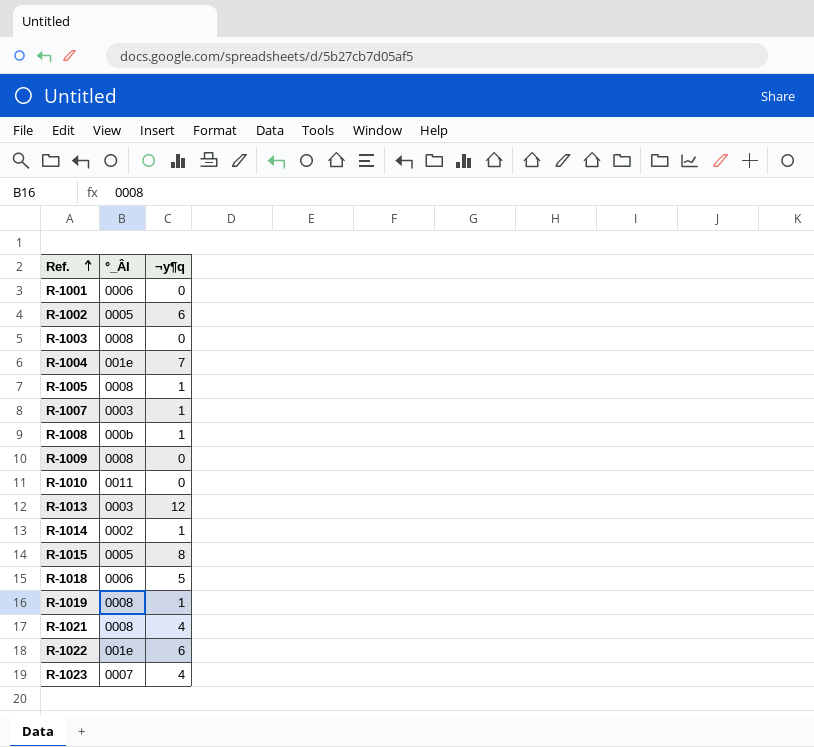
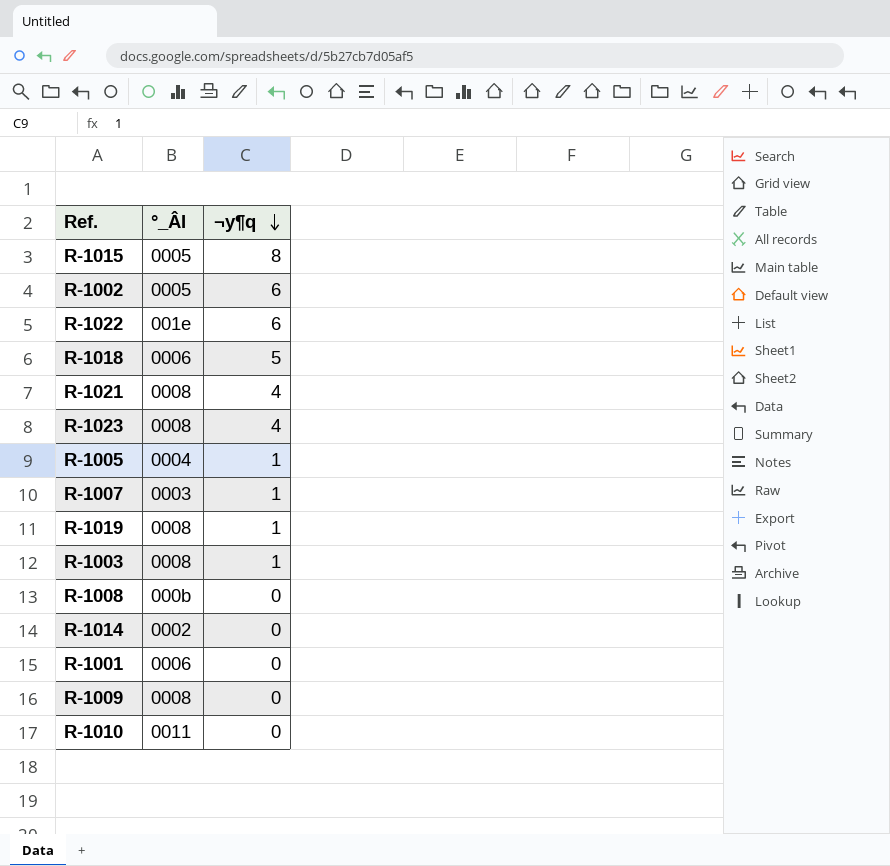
row order: Ref. ascending -> ¬y¶q descending
row R-1004: 001e | 7 -> none
row R-1013: 0003 | 12 -> none
R-1023 | °_ÂI: 0007 -> 0008
R-1005 | °_ÂI: 0008 -> 0004
R-1003 | ¬y¶q: 0 -> 1
R-1008 | ¬y¶q: 1 -> 0
R-1014 | ¬y¶q: 1 -> 0

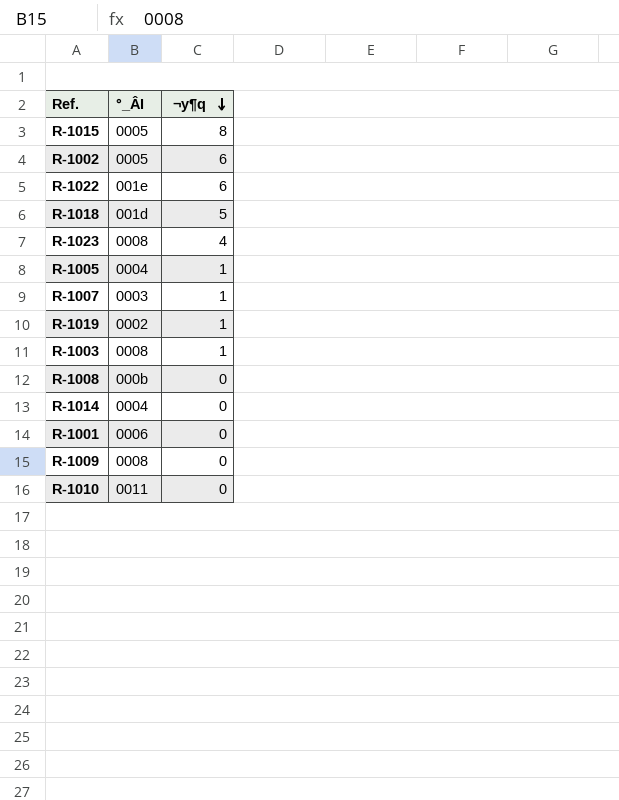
row R-1021: 0008 | 4 -> none
R-1018 | °_ÂI: 0006 -> 001d
R-1019 | °_ÂI: 0008 -> 0002
R-1014 | °_ÂI: 0002 -> 0004

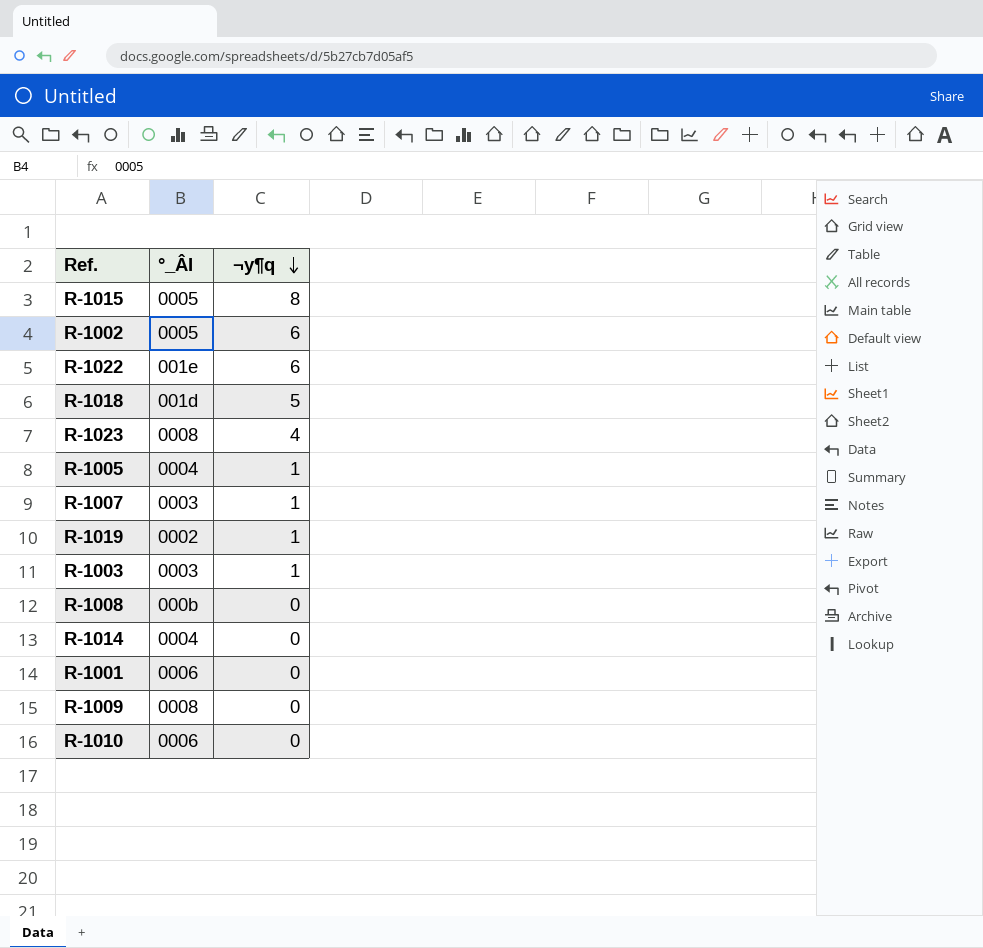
R-1003 | °_ÂI: 0008 -> 0003
R-1010 | °_ÂI: 0011 -> 0006

